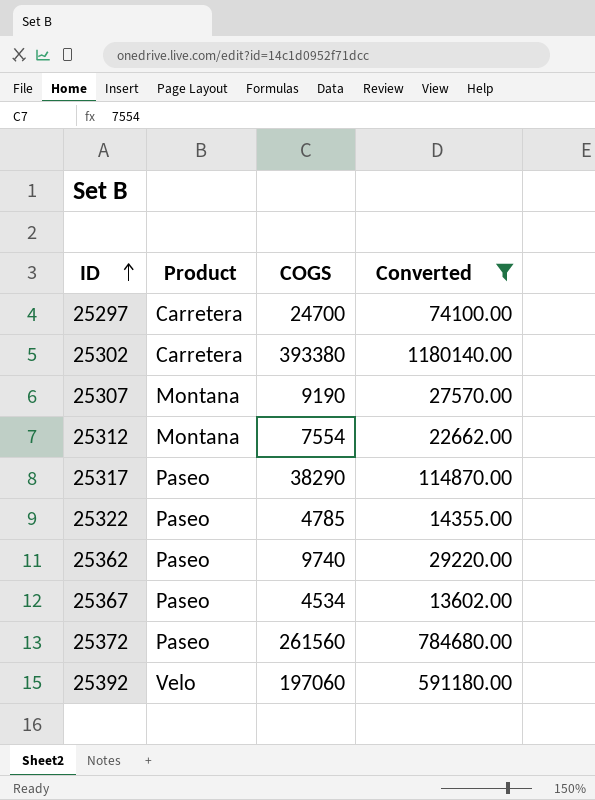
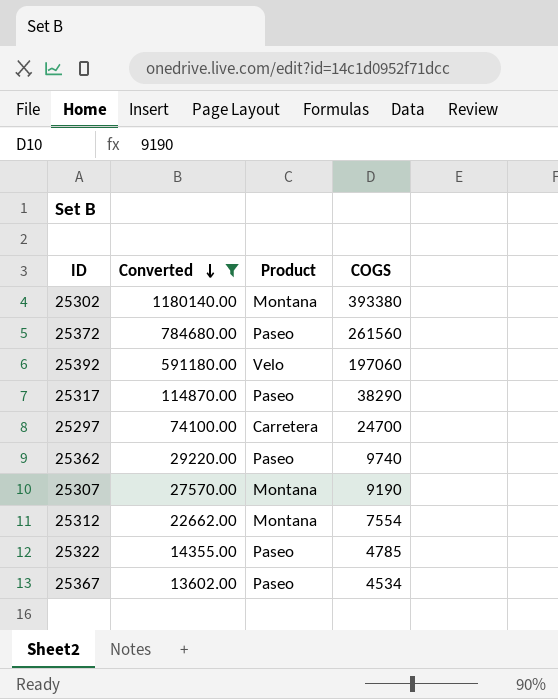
row order: ID ascending -> Converted descending
column Converted | position: 4 -> 2
25302 | Product: Carretera -> Montana

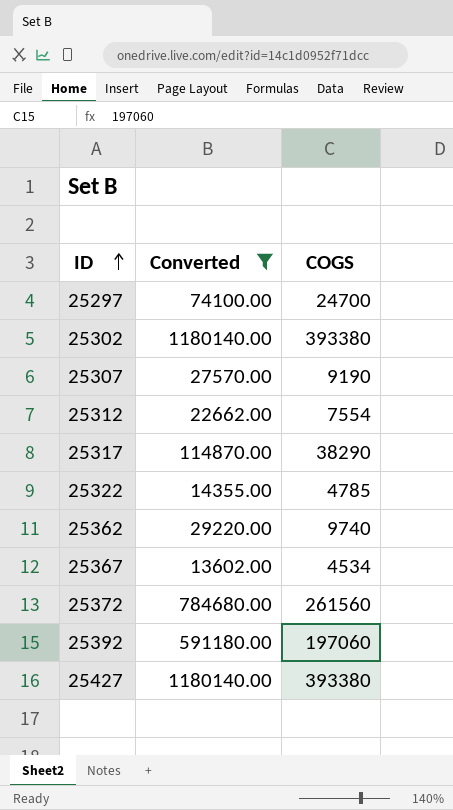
row order: Converted descending -> ID ascending
column Product | position: 3 -> none
row 25427: none -> 1180140.00 | 393380

